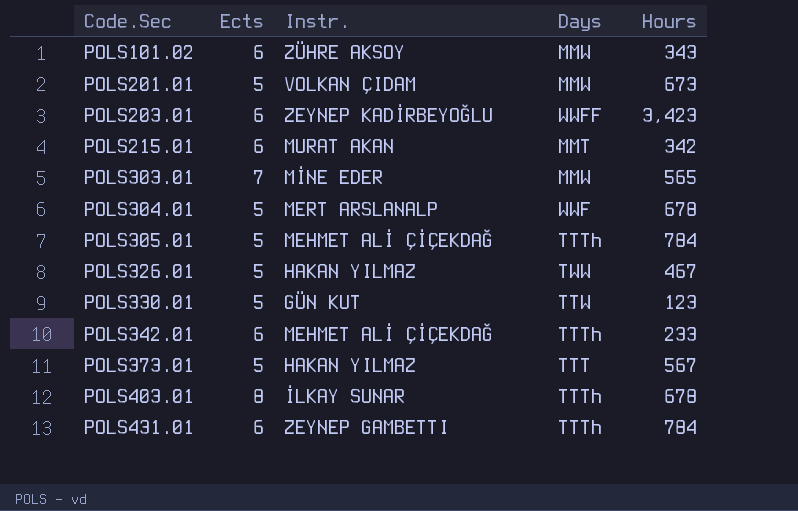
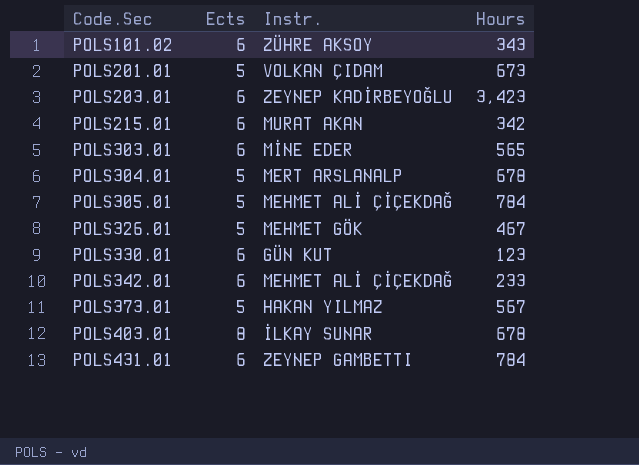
column Days | position: 4 -> none
POLS303.01 | Ects: 7 -> 6
POLS326.01 | Instr.: HAKAN YILMAZ -> MEHMET GÖK
POLS330.01 | Ects: 5 -> 6

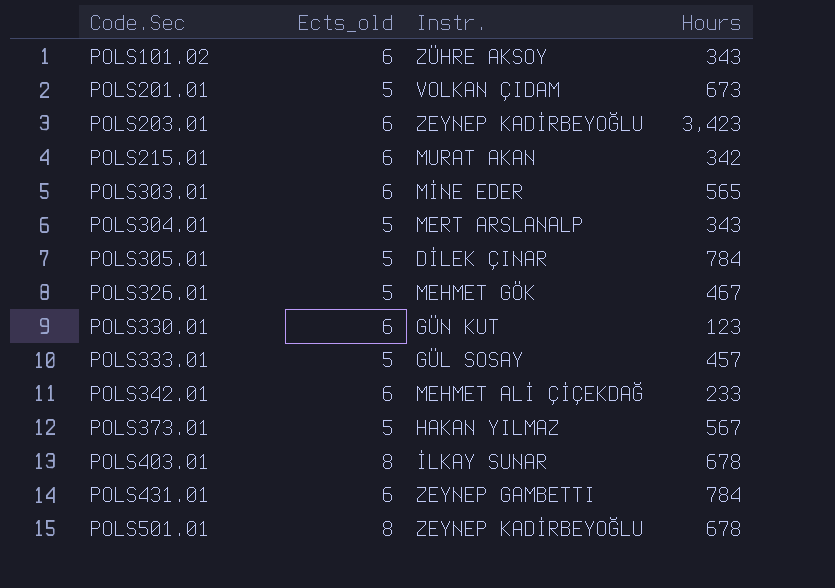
column name: Ects -> Ects_old
POLS304.01 | Hours: 678 -> 343
POLS305.01 | Instr.: MEHMET ALİ ÇİÇEKDAĞ -> DİLEK ÇINAR
row POLS333.01: none -> 5 | GÜL SOSAY | 457
row POLS501.01: none -> 8 | ZEYNEP KADİRBEYOĞLU | 678

